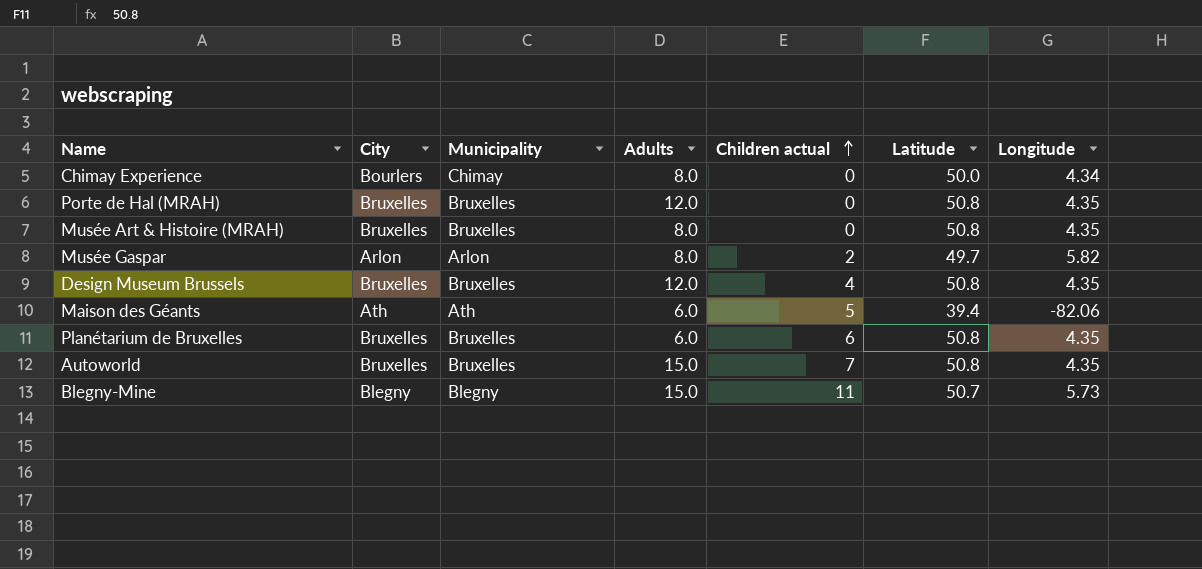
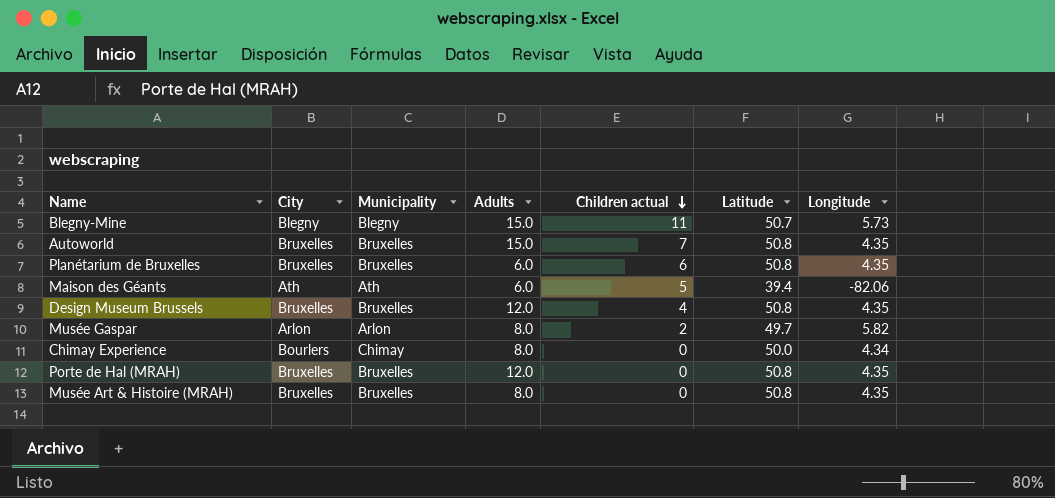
row order: Children actual ascending -> Children actual descending

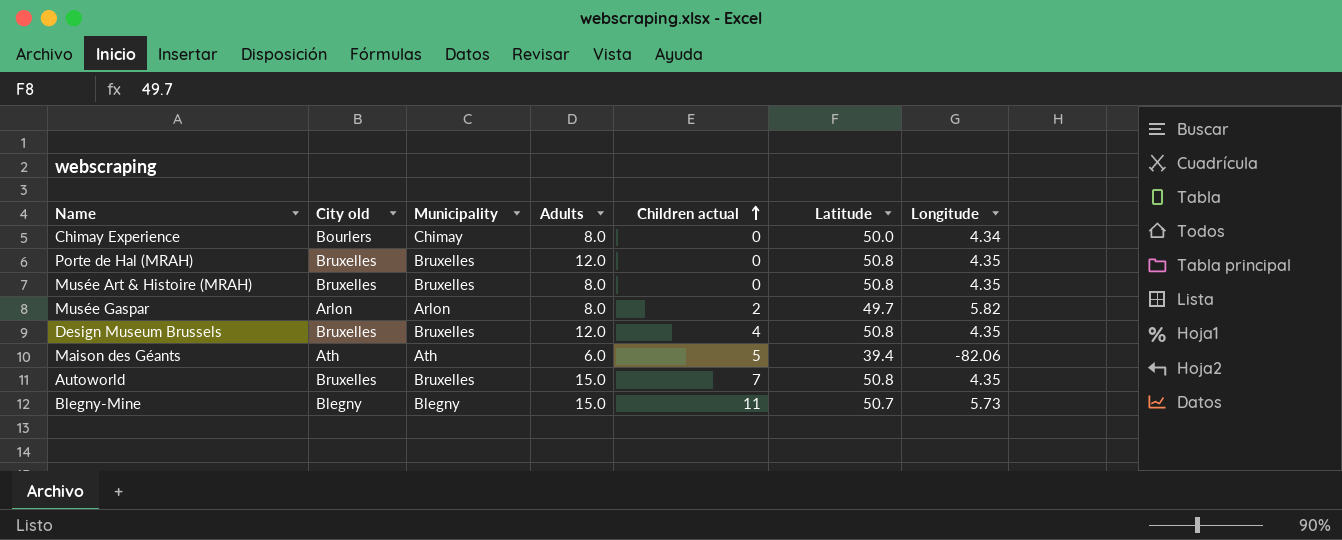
row order: Children actual descending -> Children actual ascending
column name: City -> City old
row Planétarium de Bruxelles: Bruxelles | Bruxelles | 6.0 | 6 | 50.8 | 4.35 -> none

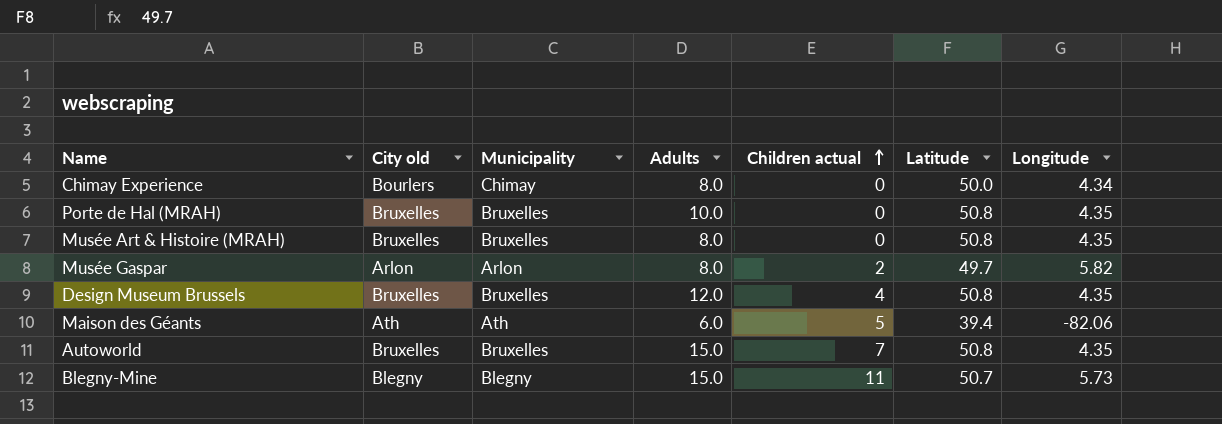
Porte de Hal (MRAH) | Adults: 12.0 -> 10.0

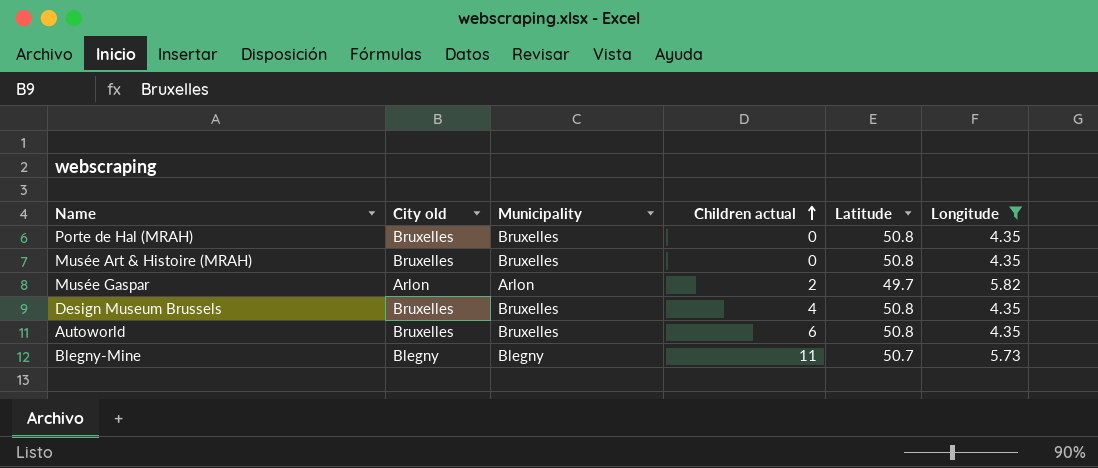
filter: none -> Longitude >= 4.35
column Adults | position: 4 -> none
Autoworld | Children actual: 7 -> 6

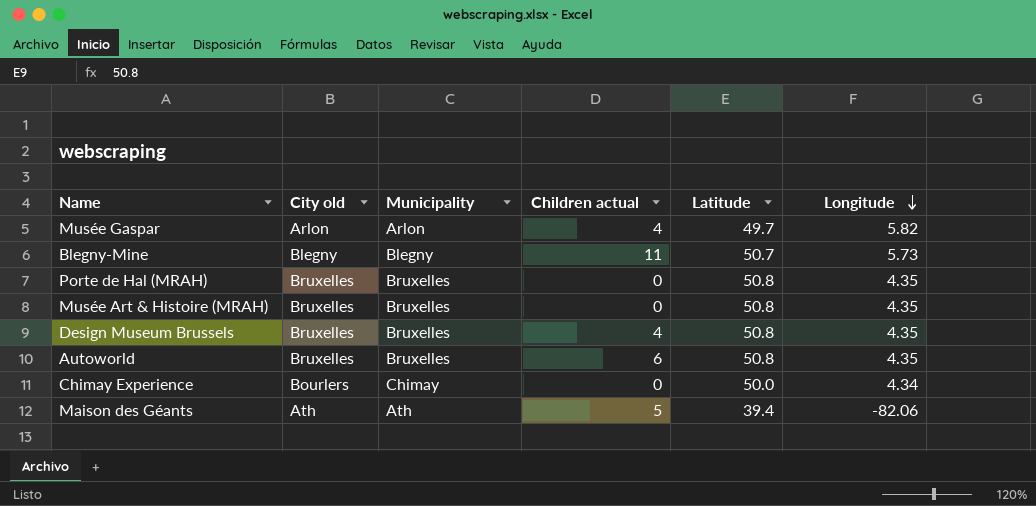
filter: Longitude >= 4.35 -> none
row order: Children actual ascending -> Longitude descending
Musée Gaspar | Children actual: 2 -> 4

